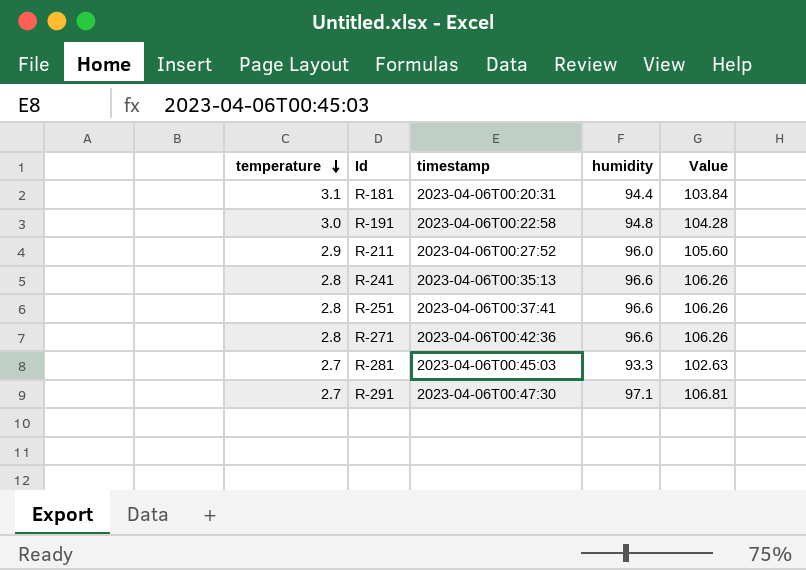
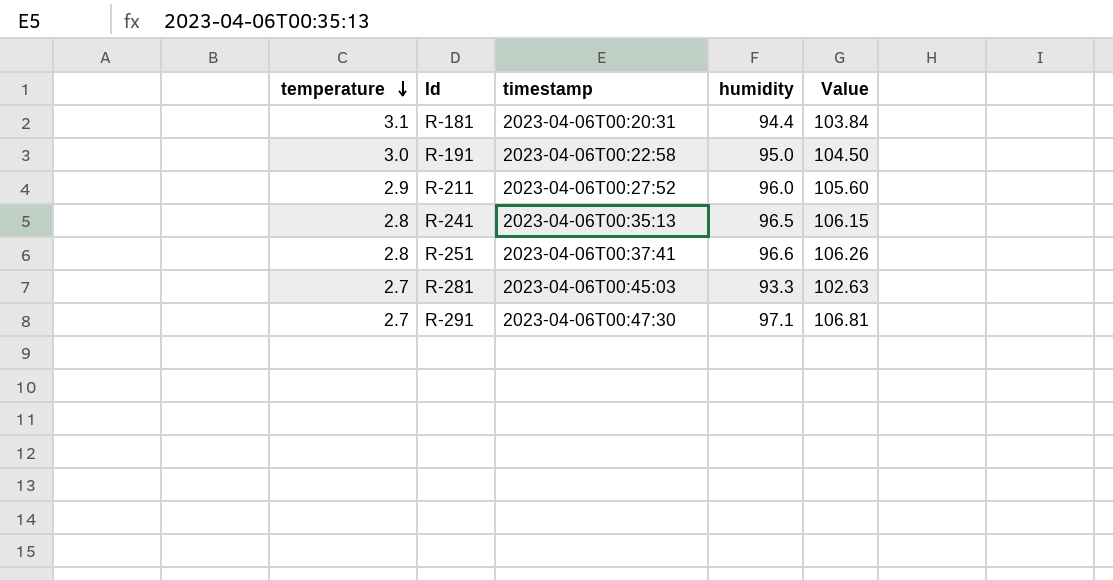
row R-271: 2.8 | 2023-04-06T00:42:36 | 96.6 | 106.26 -> none
R-191 | humidity: 94.8 -> 95.0
R-191 | Value: 104.28 -> 104.50
R-241 | humidity: 96.6 -> 96.5
R-241 | Value: 106.26 -> 106.15

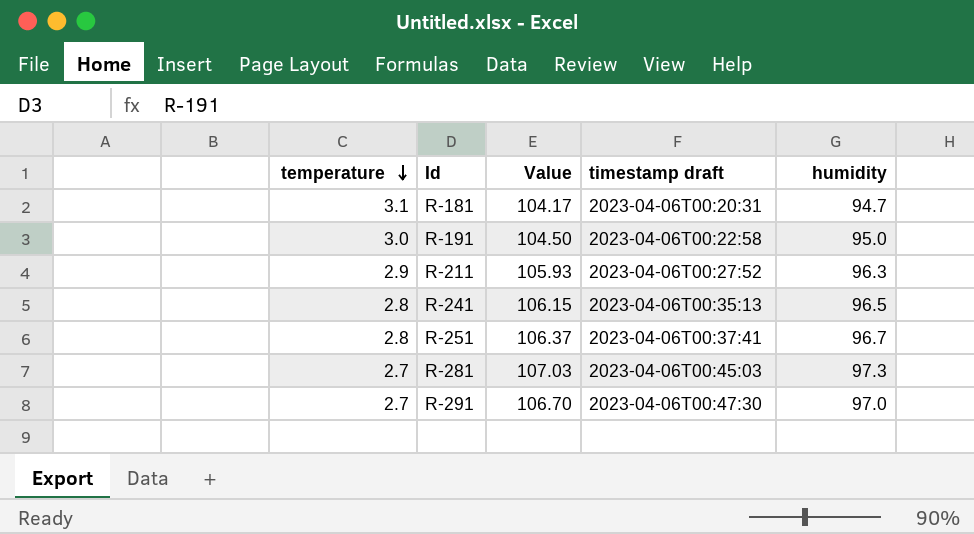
column Value | position: 5 -> 3
column name: timestamp -> timestamp draft
R-181 | Value: 103.84 -> 104.17
R-181 | humidity: 94.4 -> 94.7
R-211 | Value: 105.60 -> 105.93
R-211 | humidity: 96.0 -> 96.3
R-251 | Value: 106.26 -> 106.37
R-251 | humidity: 96.6 -> 96.7
R-281 | Value: 102.63 -> 107.03
R-281 | humidity: 93.3 -> 97.3
R-291 | Value: 106.81 -> 106.70
R-291 | humidity: 97.1 -> 97.0

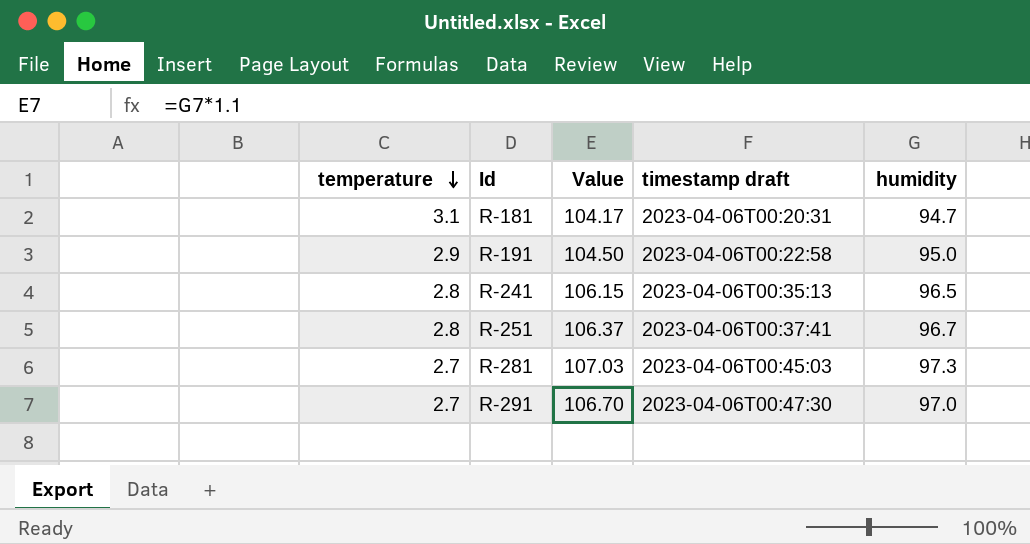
row R-211: 2.9 | 105.93 | 2023-04-06T00:27:52 | 96.3 -> none
R-191 | temperature: 3.0 -> 2.9

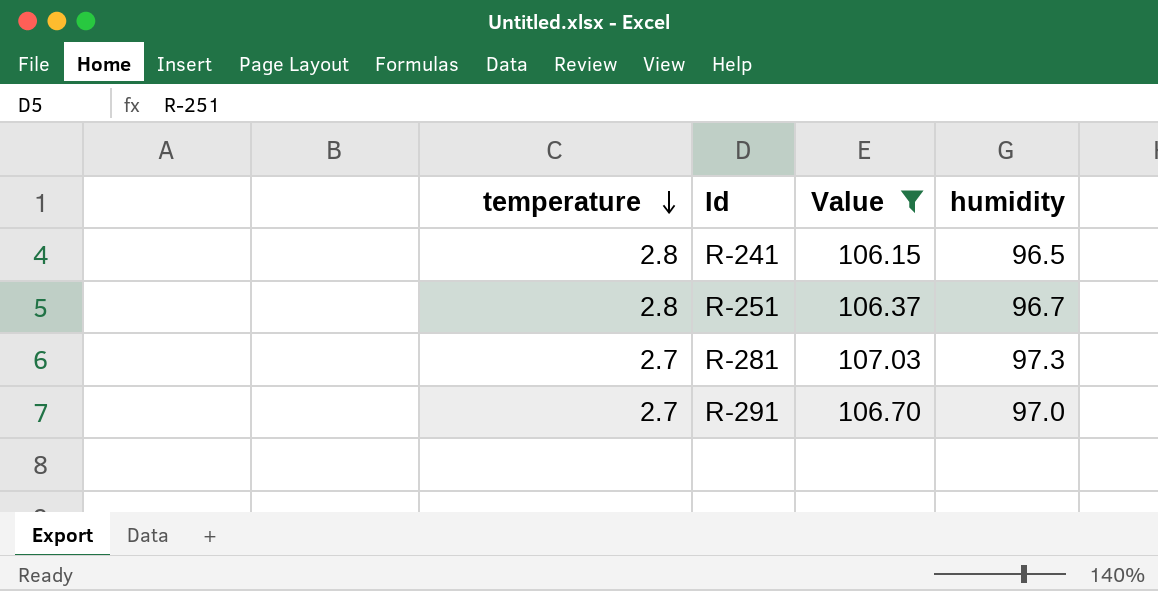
filter: none -> Value >= 106.15
column timestamp draft | position: 4 -> none

